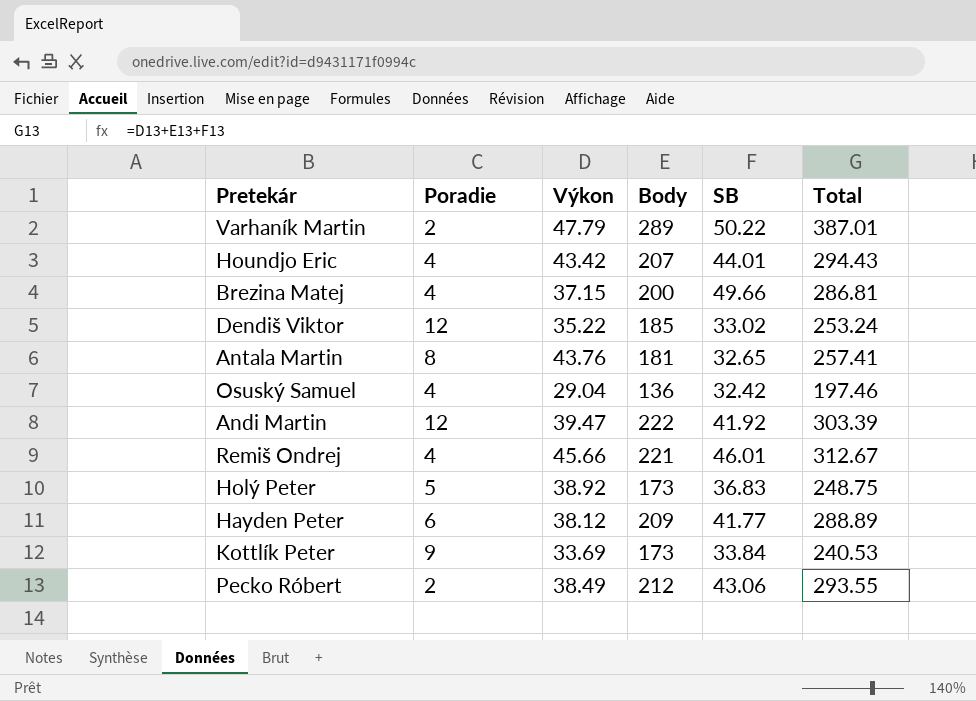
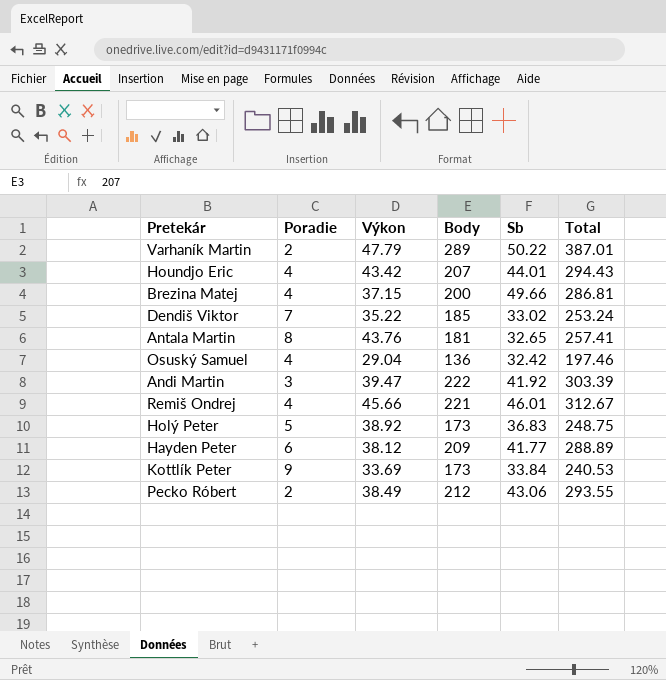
column name: SB -> Sb
Dendiš Viktor | Poradie: 12 -> 7
Andi Martin | Poradie: 12 -> 3

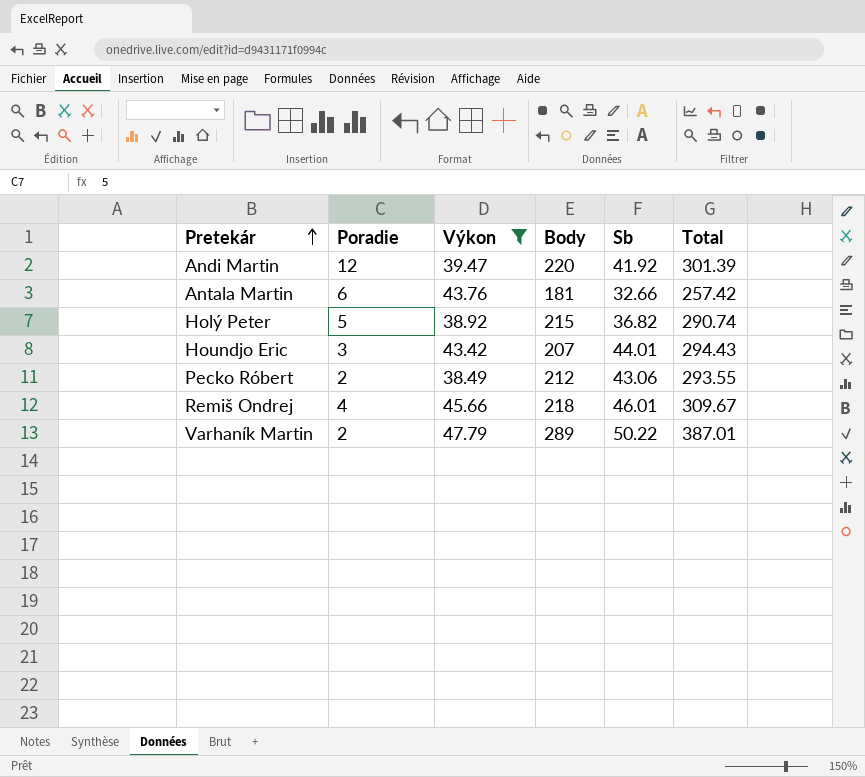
filter: none -> Výkon >= 38.49
row order: none -> Pretekár ascending
Andi Martin | Poradie: 3 -> 12
Andi Martin | Body: 222 -> 220
Andi Martin | Total: 303.39 -> 301.39
Antala Martin | Poradie: 8 -> 6
Antala Martin | Sb: 32.65 -> 32.66
Antala Martin | Total: 257.41 -> 257.42
Holý Peter | Body: 173 -> 215
Holý Peter | Sb: 36.83 -> 36.82
Holý Peter | Total: 248.75 -> 290.74
Houndjo Eric | Poradie: 4 -> 3
Remiš Ondrej | Body: 221 -> 218
Remiš Ondrej | Total: 312.67 -> 309.67

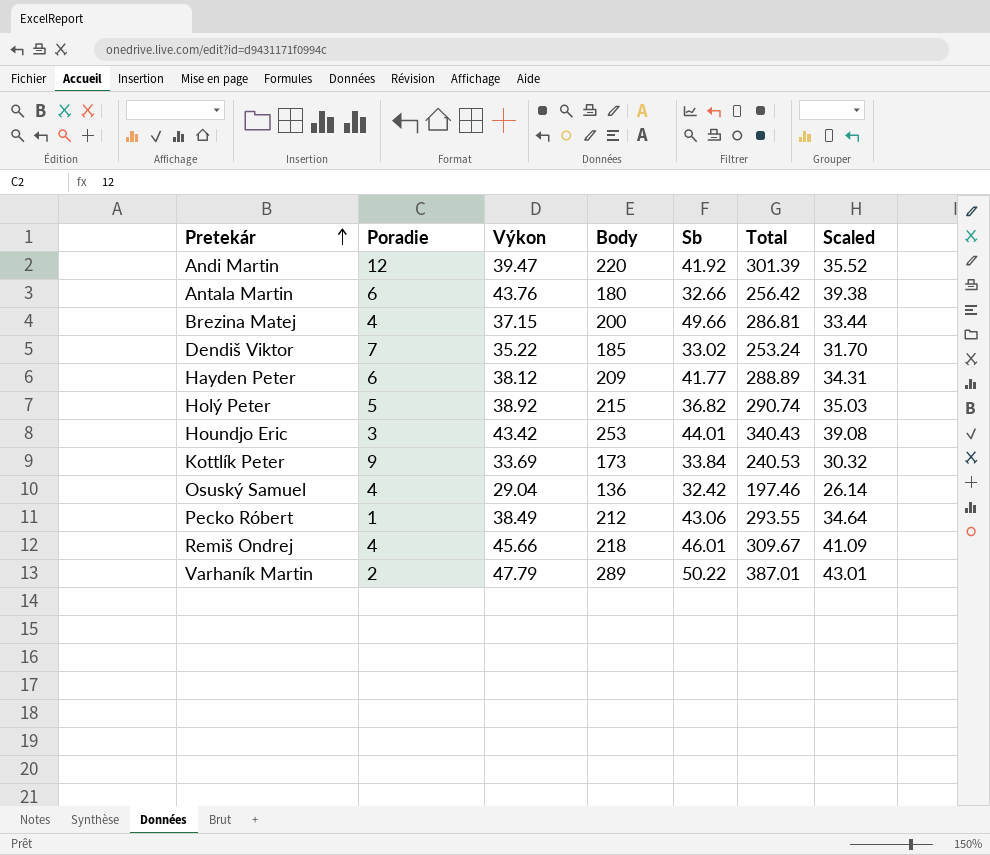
filter: Výkon >= 38.49 -> none
column Scaled | formula: none -> [Výkon] * 0.9
Antala Martin | Body: 181 -> 180
Antala Martin | Total: 257.42 -> 256.42
Houndjo Eric | Body: 207 -> 253
Houndjo Eric | Total: 294.43 -> 340.43
Pecko Róbert | Poradie: 2 -> 1

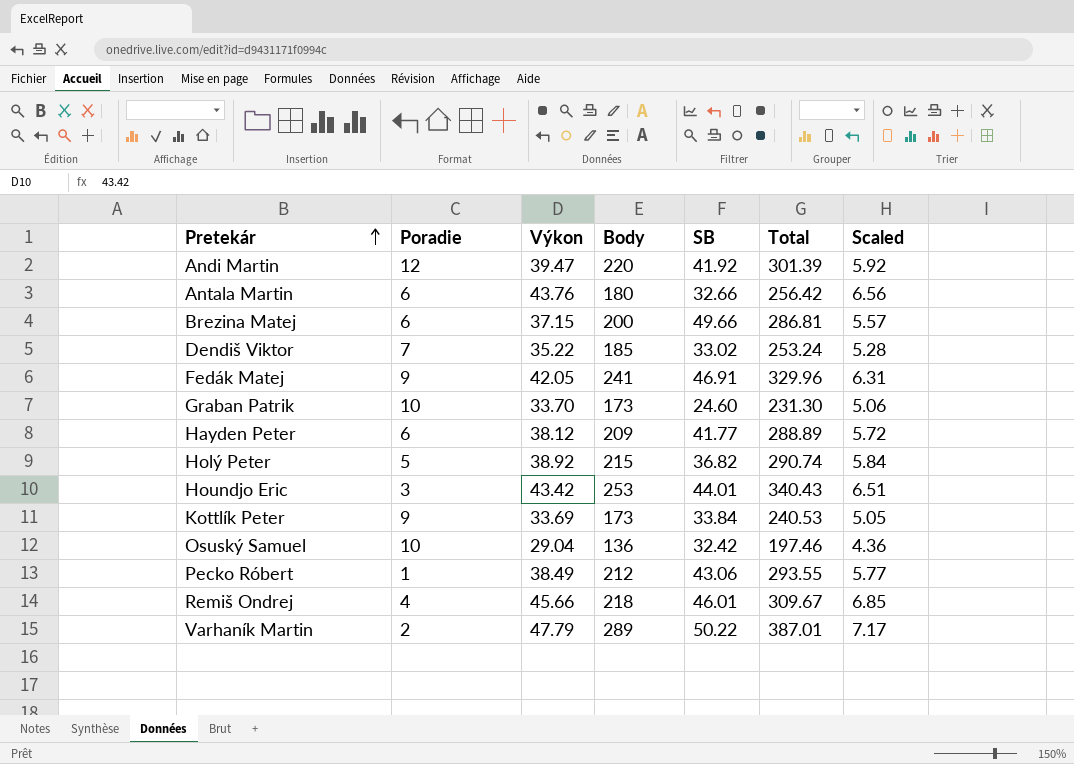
column name: Sb -> SB
column Scaled | formula: [Výkon] * 0.9 -> [Výkon] * 0.15
Brezina Matej | Poradie: 4 -> 6
row Fedák Matej: none -> 9 | 42.05 | 241 | 46.91 | 329.96 | 6.31
row Graban Patrik: none -> 10 | 33.70 | 173 | 24.60 | 231.30 | 5.06
Osuský Samuel | Poradie: 4 -> 10

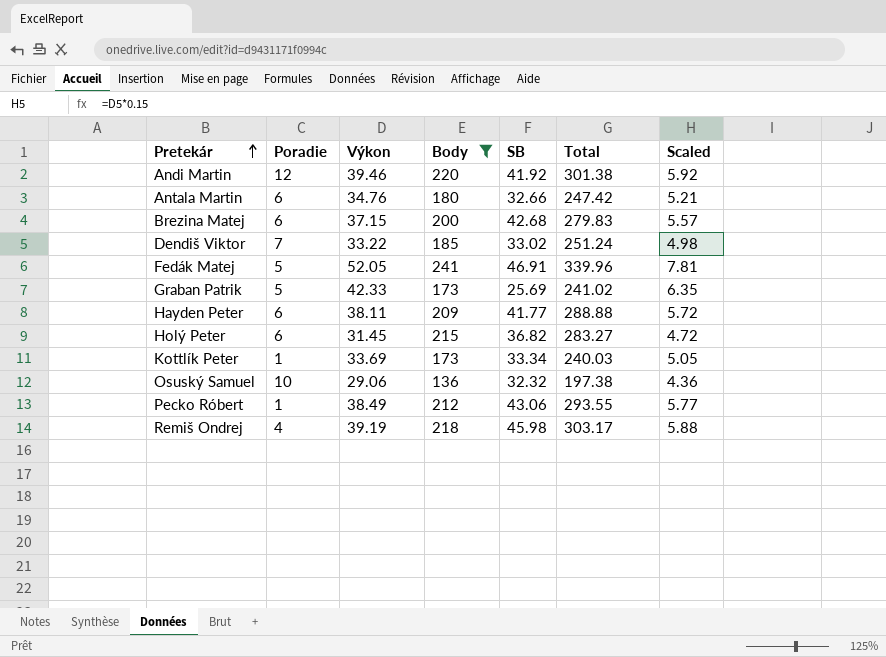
filter: none -> Body <= 241
Andi Martin | Výkon: 39.47 -> 39.46
Andi Martin | Total: 301.39 -> 301.38
Antala Martin | Výkon: 43.76 -> 34.76
Antala Martin | Total: 256.42 -> 247.42
Antala Martin | Scaled: 6.56 -> 5.21
Brezina Matej | SB: 49.66 -> 42.68
Brezina Matej | Total: 286.81 -> 279.83
Dendiš Viktor | Výkon: 35.22 -> 33.22
Dendiš Viktor | Total: 253.24 -> 251.24
Dendiš Viktor | Scaled: 5.28 -> 4.98
Fedák Matej | Poradie: 9 -> 5
Fedák Matej | Výkon: 42.05 -> 52.05
Fedák Matej | Total: 329.96 -> 339.96
Fedák Matej | Scaled: 6.31 -> 7.81
Graban Patrik | Poradie: 10 -> 5
Graban Patrik | Výkon: 33.70 -> 42.33
Graban Patrik | SB: 24.60 -> 25.69
Graban Patrik | Total: 231.30 -> 241.02
Graban Patrik | Scaled: 5.06 -> 6.35
Hayden Peter | Výkon: 38.12 -> 38.11
Hayden Peter | Total: 288.89 -> 288.88
Holý Peter | Poradie: 5 -> 6
Holý Peter | Výkon: 38.92 -> 31.45
Holý Peter | Total: 290.74 -> 283.27
Holý Peter | Scaled: 5.84 -> 4.72
Kottlík Peter | Poradie: 9 -> 1
Kottlík Peter | SB: 33.84 -> 33.34
Kottlík Peter | Total: 240.53 -> 240.03
Osuský Samuel | Výkon: 29.04 -> 29.06
Osuský Samuel | SB: 32.42 -> 32.32
Osuský Samuel | Total: 197.46 -> 197.38
Remiš Ondrej | Výkon: 45.66 -> 39.19
Remiš Ondrej | SB: 46.01 -> 45.98
Remiš Ondrej | Total: 309.67 -> 303.17
Remiš Ondrej | Scaled: 6.85 -> 5.88

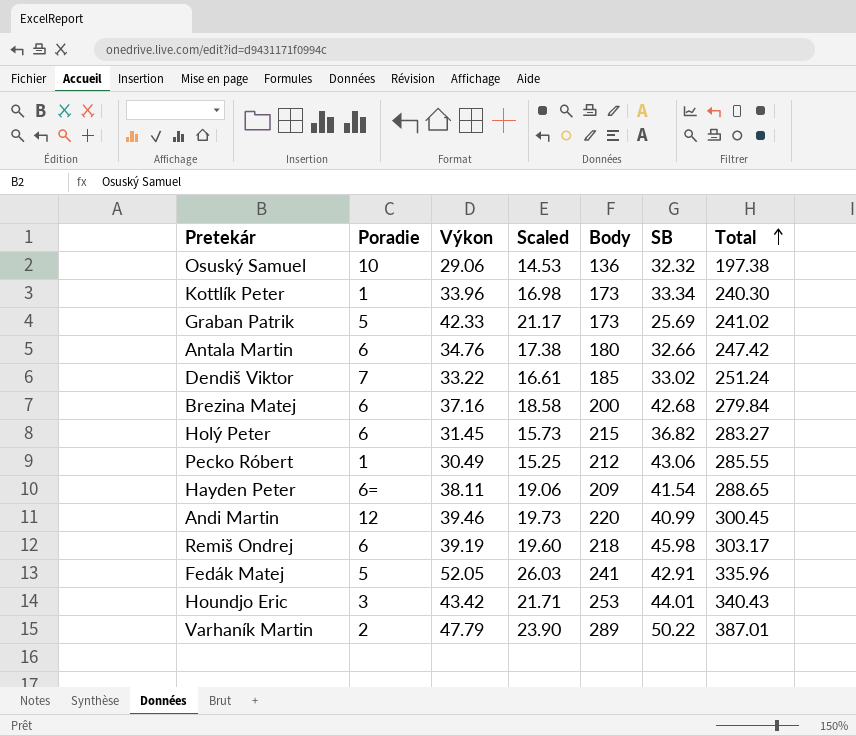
filter: Body <= 241 -> none
row order: Pretekár ascending -> Total ascending
column Scaled | formula: [Výkon] * 0.15 -> [Výkon] * 0.5
column Scaled | position: 7 -> 4
Kottlík Peter | Výkon: 33.69 -> 33.96
Kottlík Peter | Total: 240.03 -> 240.30
Brezina Matej | Výkon: 37.15 -> 37.16
Brezina Matej | Total: 279.83 -> 279.84
Pecko Róbert | Výkon: 38.49 -> 30.49
Pecko Róbert | Total: 293.55 -> 285.55
Hayden Peter | Poradie: 6 -> 6=
Hayden Peter | SB: 41.77 -> 41.54
Hayden Peter | Total: 288.88 -> 288.65
Andi Martin | SB: 41.92 -> 40.99
Andi Martin | Total: 301.38 -> 300.45
Remiš Ondrej | Poradie: 4 -> 6
Fedák Matej | SB: 46.91 -> 42.91
Fedák Matej | Total: 339.96 -> 335.96

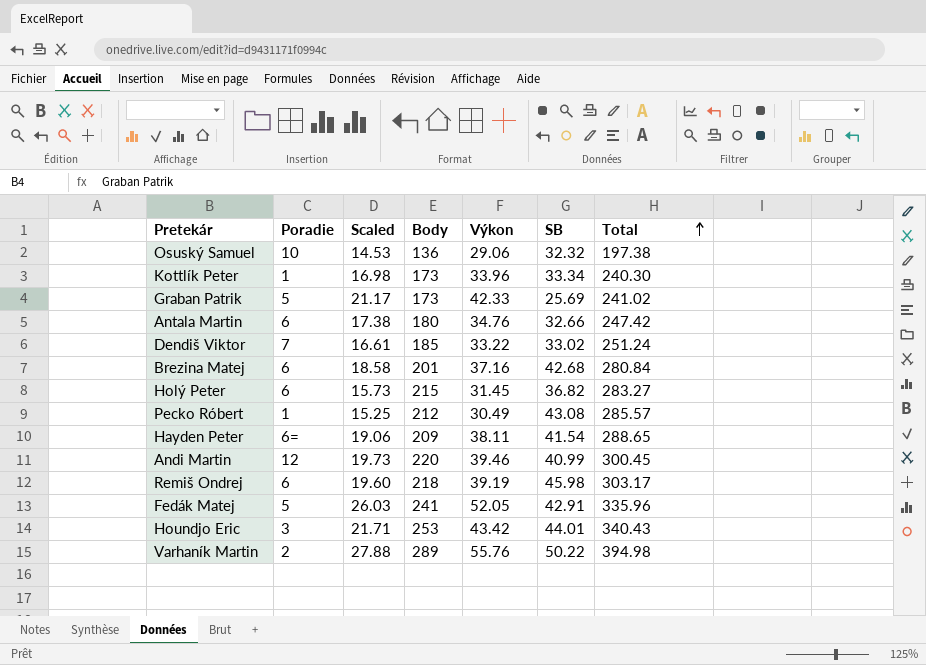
column Výkon | position: 3 -> 5
Brezina Matej | Body: 200 -> 201
Brezina Matej | Total: 279.84 -> 280.84
Pecko Róbert | SB: 43.06 -> 43.08
Pecko Róbert | Total: 285.55 -> 285.57
Varhaník Martin | Scaled: 23.90 -> 27.88
Varhaník Martin | Výkon: 47.79 -> 55.76
Varhaník Martin | Total: 387.01 -> 394.98

